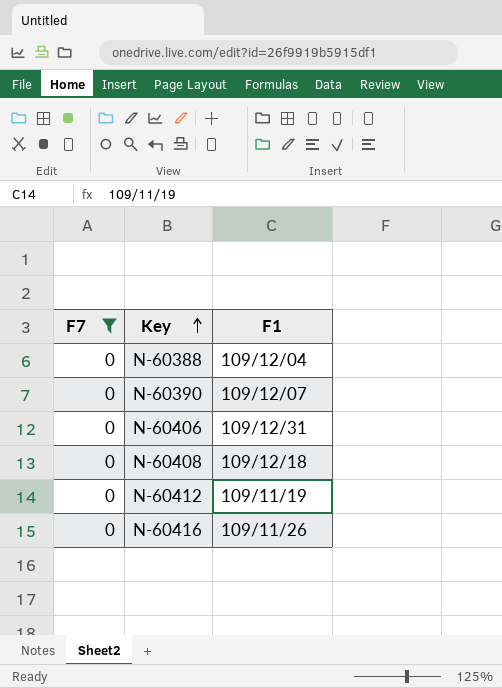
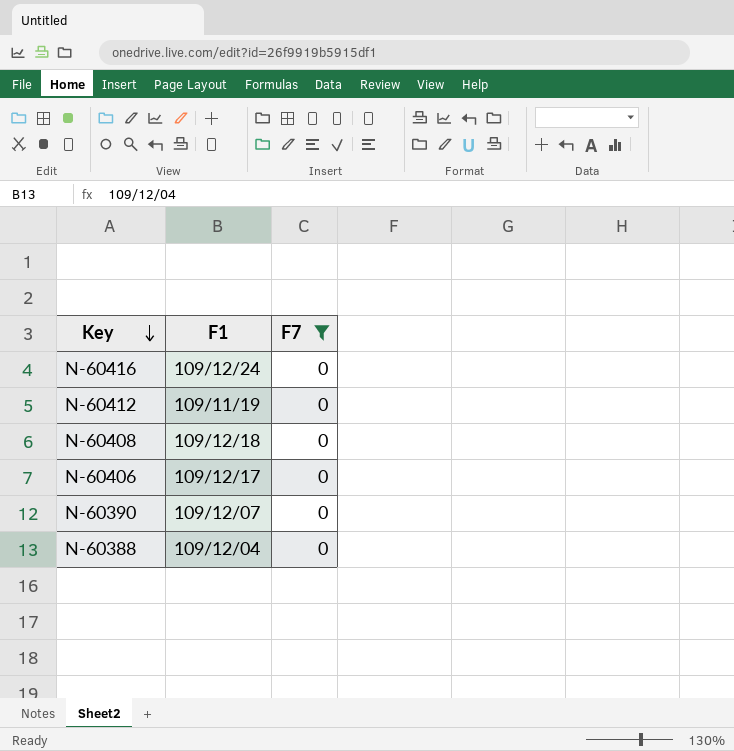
row order: Key ascending -> Key descending
column F7 | position: 1 -> 3
N-60416 | F1: 109/11/26 -> 109/12/24
N-60406 | F1: 109/12/31 -> 109/12/17

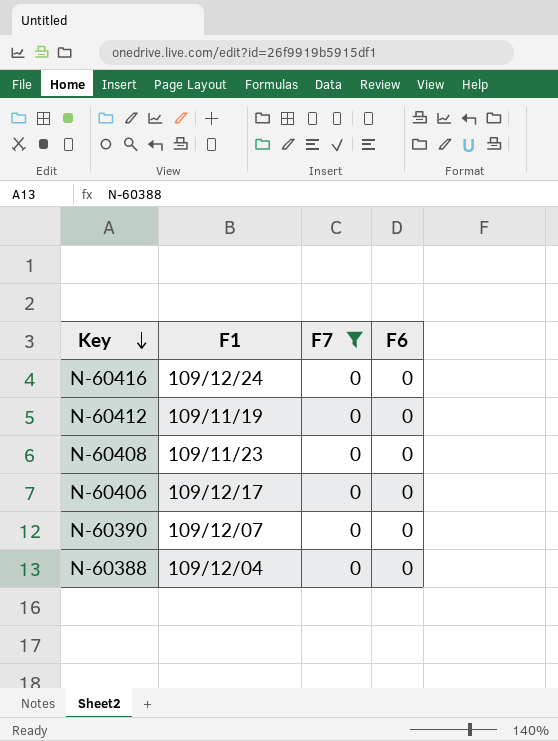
column F6 | position: none -> 4
N-60408 | F1: 109/12/18 -> 109/11/23

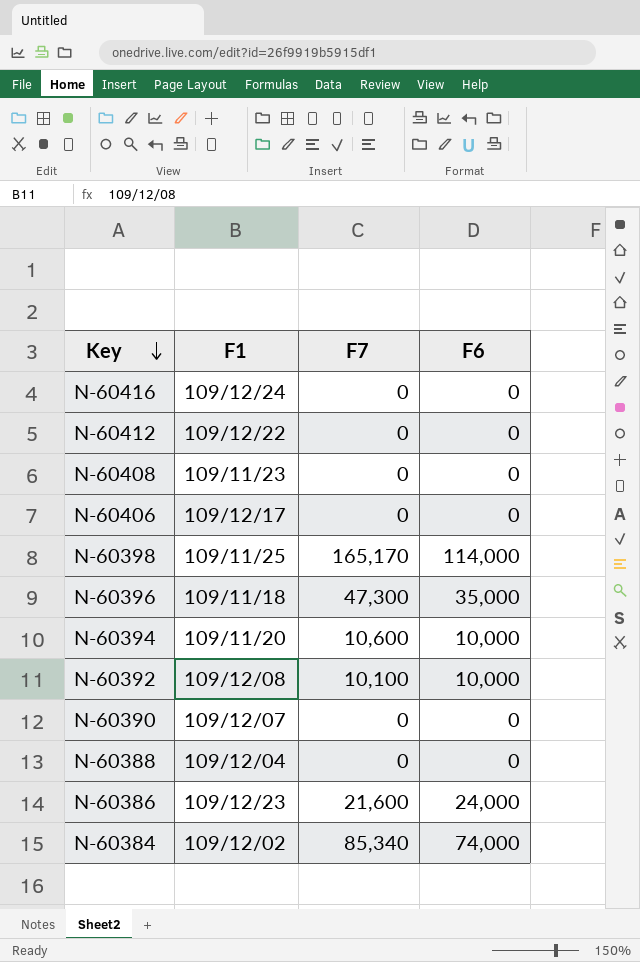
filter: F7 = 0 -> none
N-60412 | F1: 109/11/19 -> 109/12/22

